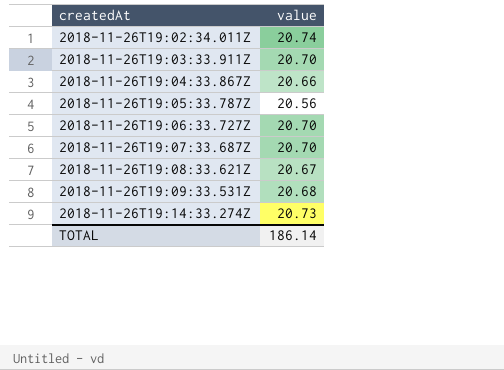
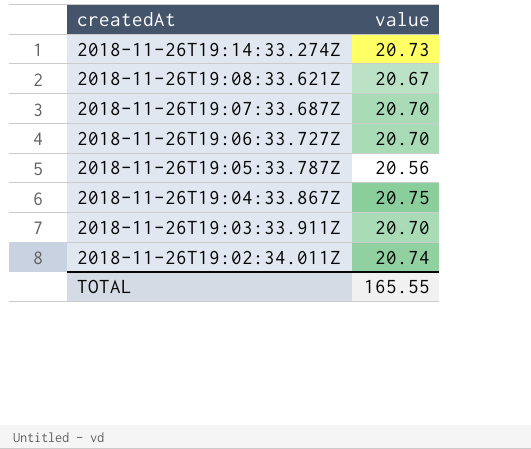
row order: createdAt ascending -> createdAt descending
row 2018-11-26T19:09:33.531Z: 20.68 -> none
2018-11-26T19:04:33.867Z | value: 20.66 -> 20.75
TOTAL | value: 186.14 -> 165.55

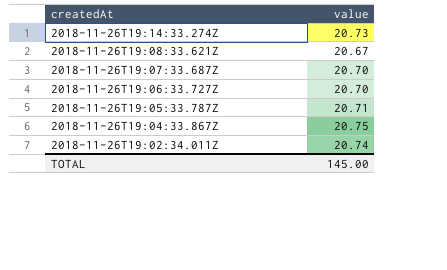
row 2018-11-26T19:03:33.911Z: 20.70 -> none
2018-11-26T19:05:33.787Z | value: 20.56 -> 20.71
TOTAL | value: 165.55 -> 145.00

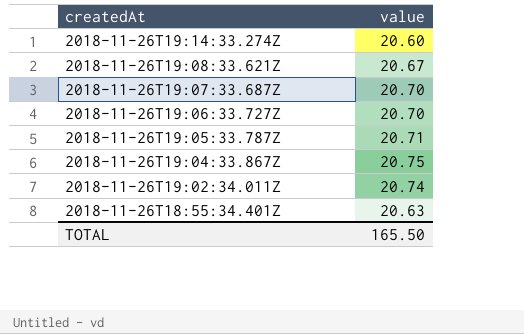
2018-11-26T19:14:33.274Z | value: 20.73 -> 20.60
row 2018-11-26T18:55:34.401Z: none -> 20.63
TOTAL | value: 145.00 -> 165.50

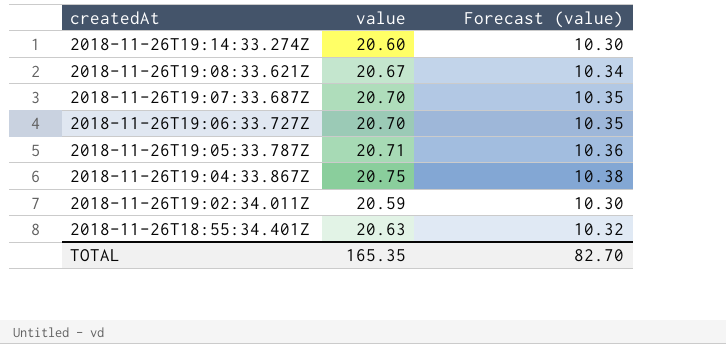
column Forecast (value) | formula: none -> [value] * 0.5
2018-11-26T19:02:34.011Z | value: 20.74 -> 20.59
TOTAL | value: 165.50 -> 165.35

